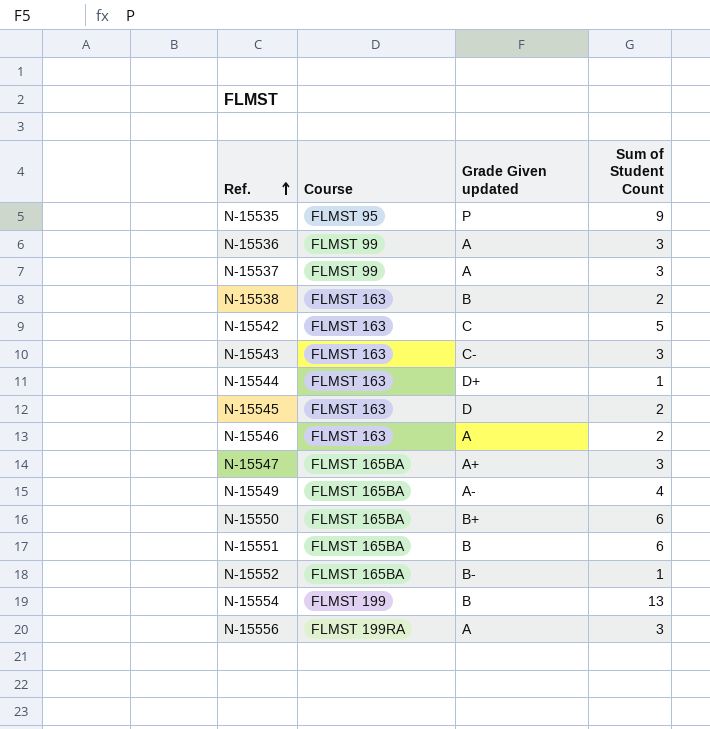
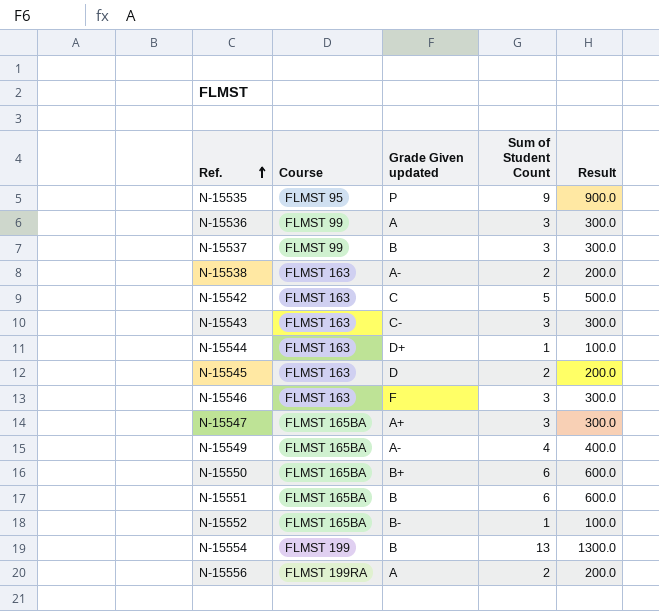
column Result | formula: none -> [Sum of Student Count] * 100
N-15537 | Grade Given updated: A -> B
N-15538 | Grade Given updated: B -> A-
N-15546 | Grade Given updated: A -> F
N-15546 | Sum of Student Count: 2 -> 3
N-15556 | Sum of Student Count: 3 -> 2

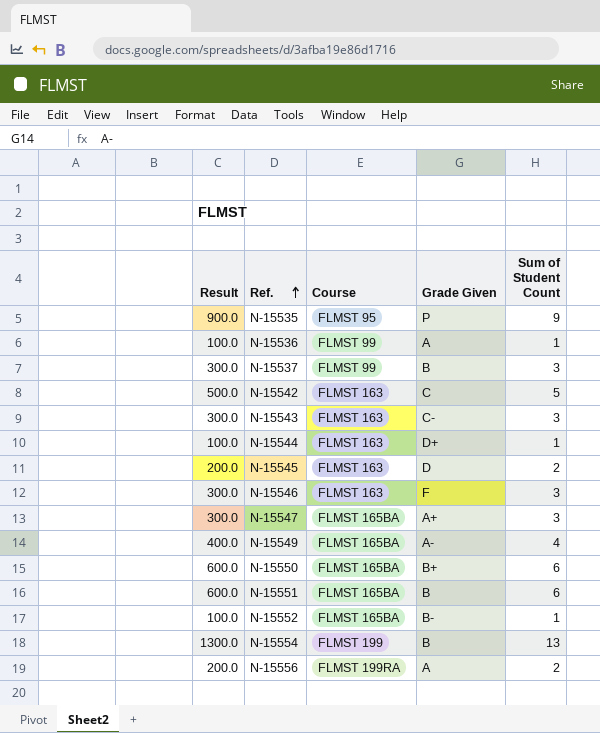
column Result | position: 5 -> 1
column name: Grade Given updated -> Grade Given
row N-15538: FLMST 163 | A- | 2 | 200.0 -> none
N-15536 | Result: 300.0 -> 100.0
N-15536 | Sum of Student Count: 3 -> 1

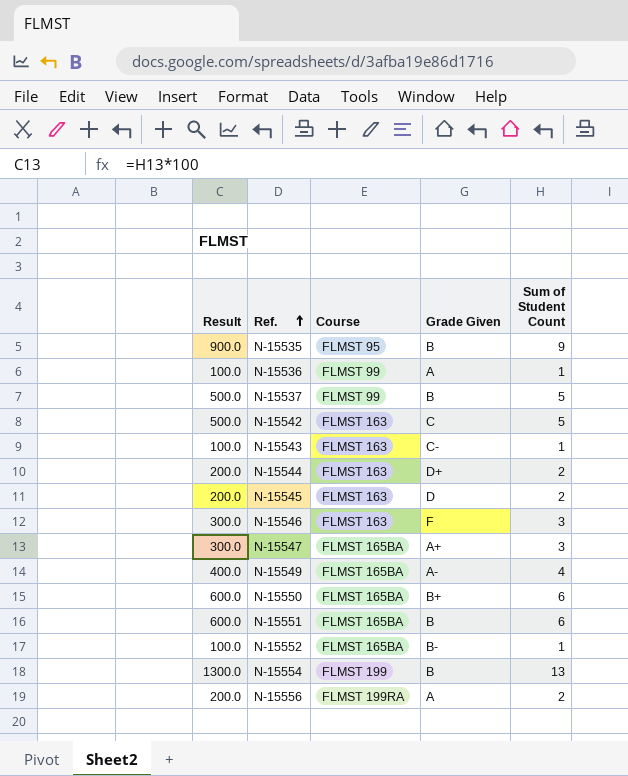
N-15535 | Grade Given: P -> B
N-15537 | Result: 300.0 -> 500.0
N-15537 | Sum of Student Count: 3 -> 5
N-15543 | Result: 300.0 -> 100.0
N-15543 | Sum of Student Count: 3 -> 1
N-15544 | Result: 100.0 -> 200.0
N-15544 | Sum of Student Count: 1 -> 2

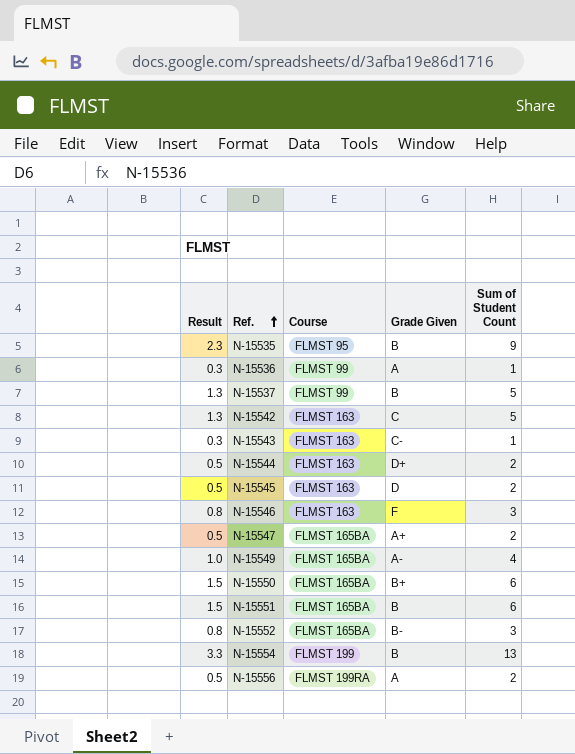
column Result | formula: [Sum of Student Count] * 100 -> [Sum of Student Count] * 0.25
N-15547 | Sum of Student Count: 3 -> 2
N-15552 | Sum of Student Count: 1 -> 3

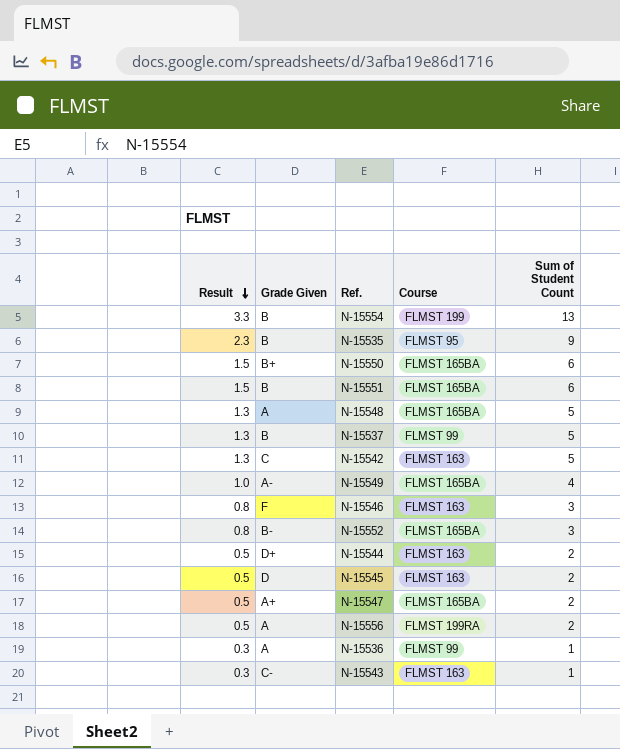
row order: Ref. ascending -> Result descending
column Grade Given | position: 4 -> 2
row N-15548: none -> 1.3 | A | FLMST 165BA | 5

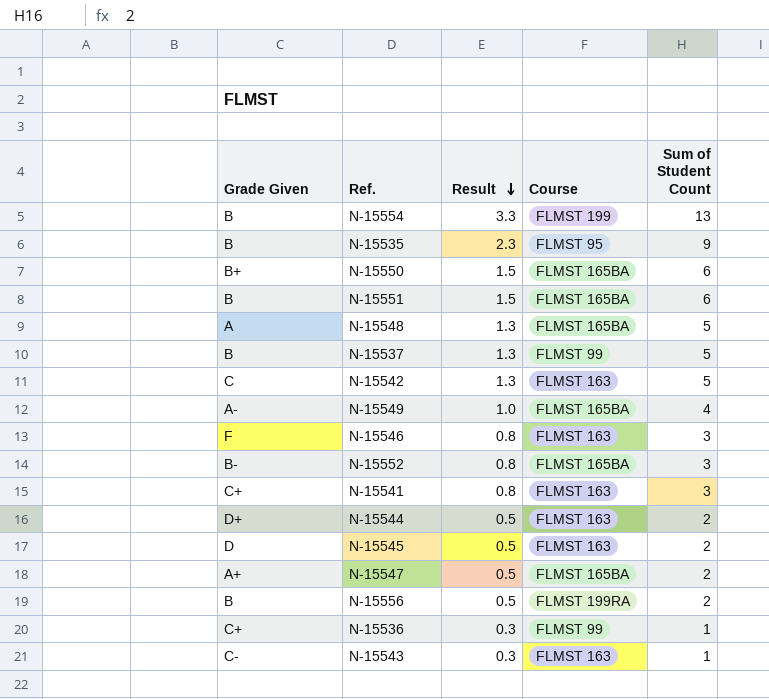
column Result | position: 1 -> 3
row N-15541: none -> C+ | 0.8 | FLMST 163 | 3
N-15556 | Grade Given: A -> B
N-15536 | Grade Given: A -> C+

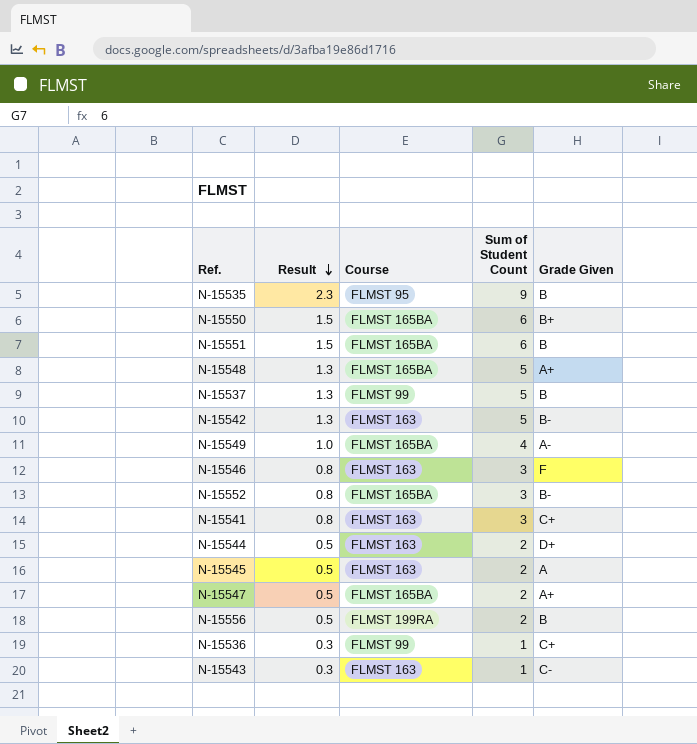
column Grade Given | position: 1 -> 5
row N-15554: B | 3.3 | FLMST 199 | 13 -> none
N-15548 | Grade Given: A -> A+
N-15542 | Grade Given: C -> B-
N-15545 | Grade Given: D -> A

